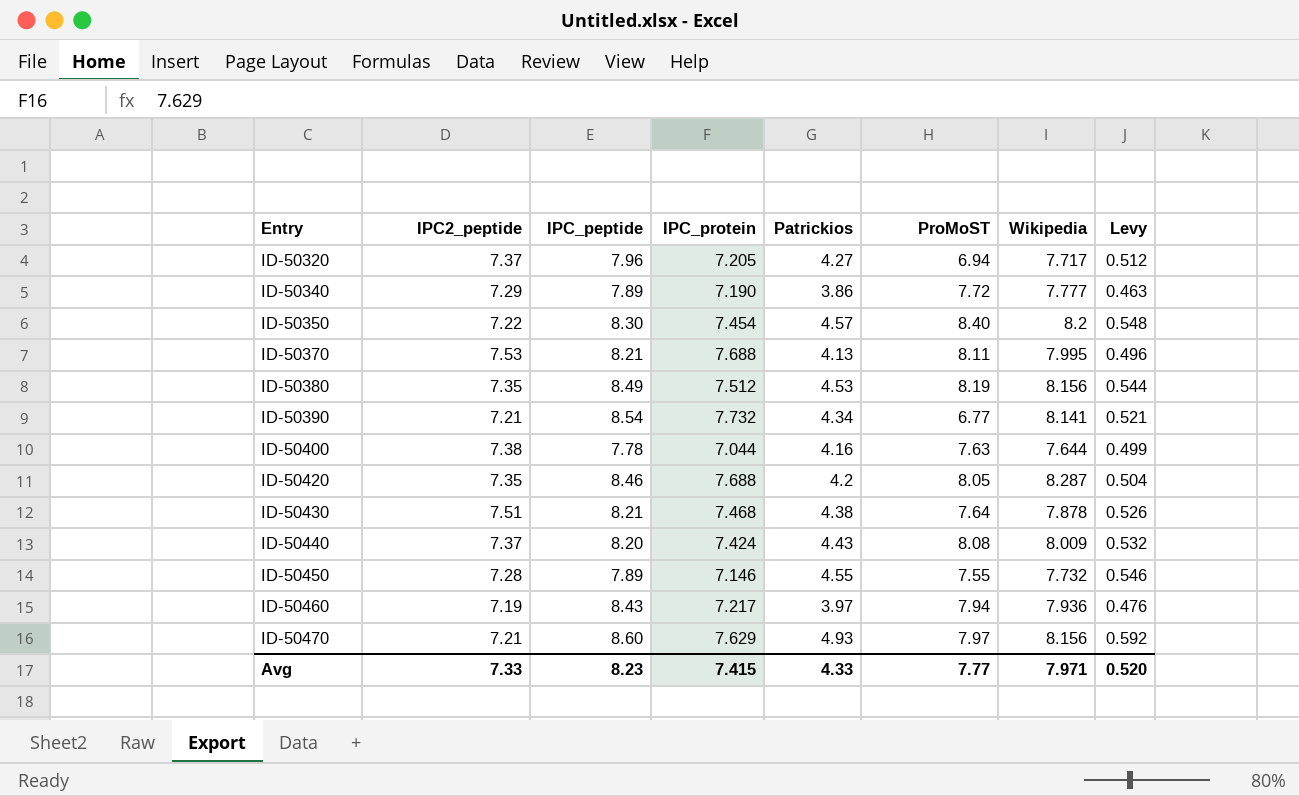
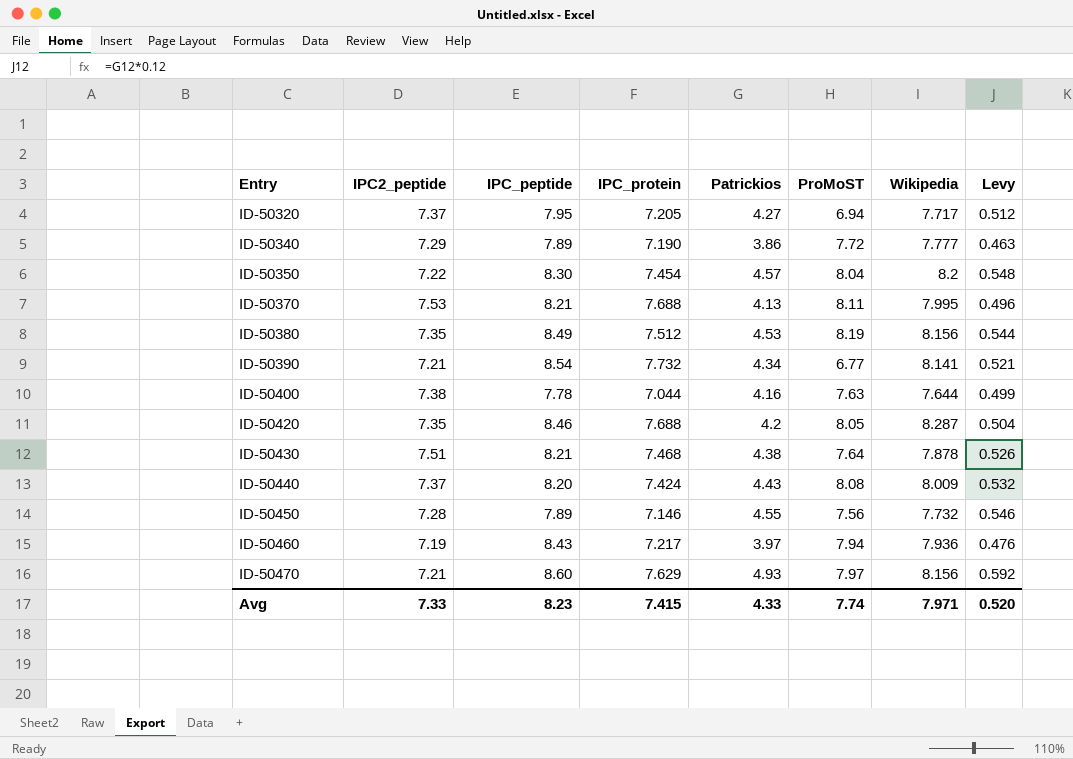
ID-50320 | IPC_peptide: 7.96 -> 7.95
ID-50350 | ProMoST: 8.40 -> 8.04
ID-50450 | ProMoST: 7.55 -> 7.56
Avg | ProMoST: 7.77 -> 7.74

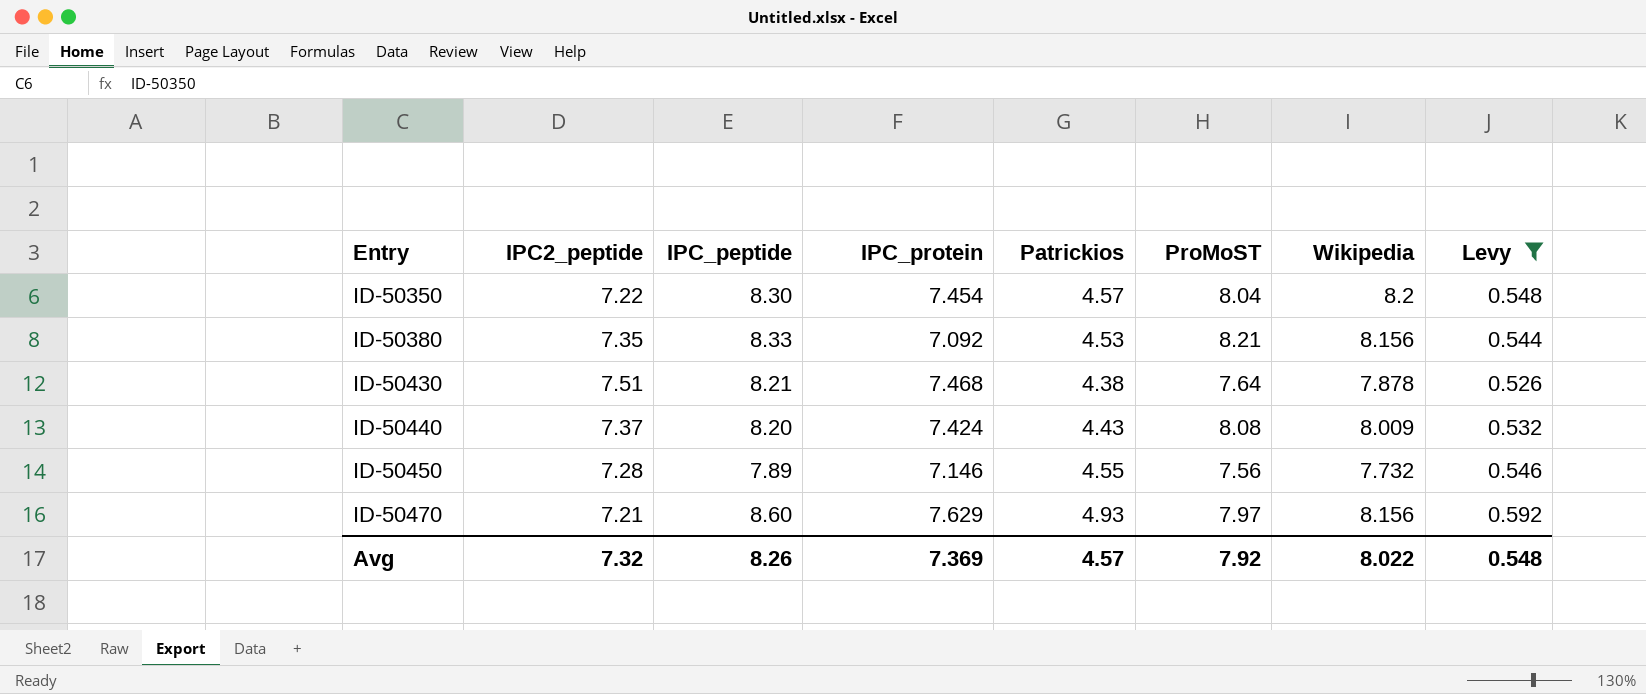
filter: none -> Levy >= 0.526
ID-50380 | IPC_peptide: 8.49 -> 8.33
ID-50380 | IPC_protein: 7.512 -> 7.092
ID-50380 | ProMoST: 8.19 -> 8.21
Avg | IPC2_peptide: 7.33 -> 7.32
Avg | IPC_peptide: 8.23 -> 8.26
Avg | IPC_protein: 7.415 -> 7.369
Avg | Patrickios: 4.33 -> 4.57
Avg | ProMoST: 7.74 -> 7.92
Avg | Wikipedia: 7.971 -> 8.022
Avg | Levy: 0.520 -> 0.548

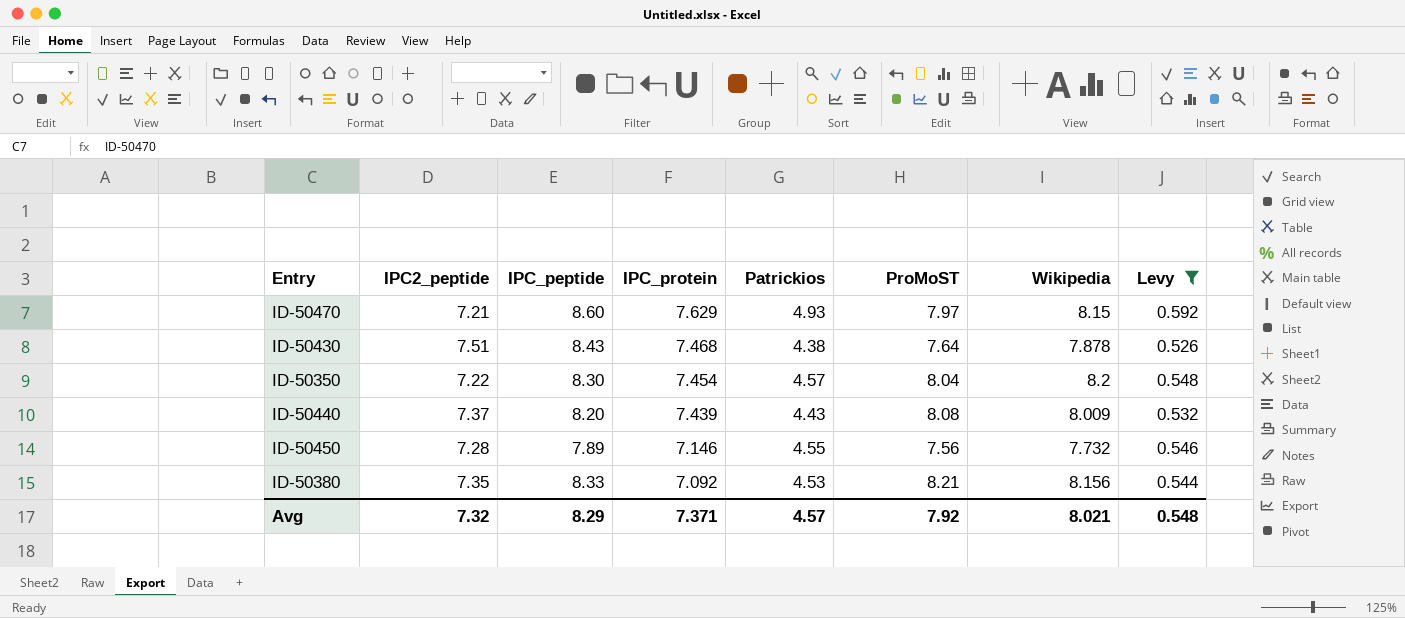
row order: Entry ascending -> IPC_protein descending
ID-50470 | Wikipedia: 8.156 -> 8.15
ID-50430 | IPC_peptide: 8.21 -> 8.43
ID-50440 | IPC_protein: 7.424 -> 7.439
Avg | IPC_peptide: 8.26 -> 8.29
Avg | IPC_protein: 7.369 -> 7.371
Avg | Wikipedia: 8.022 -> 8.021

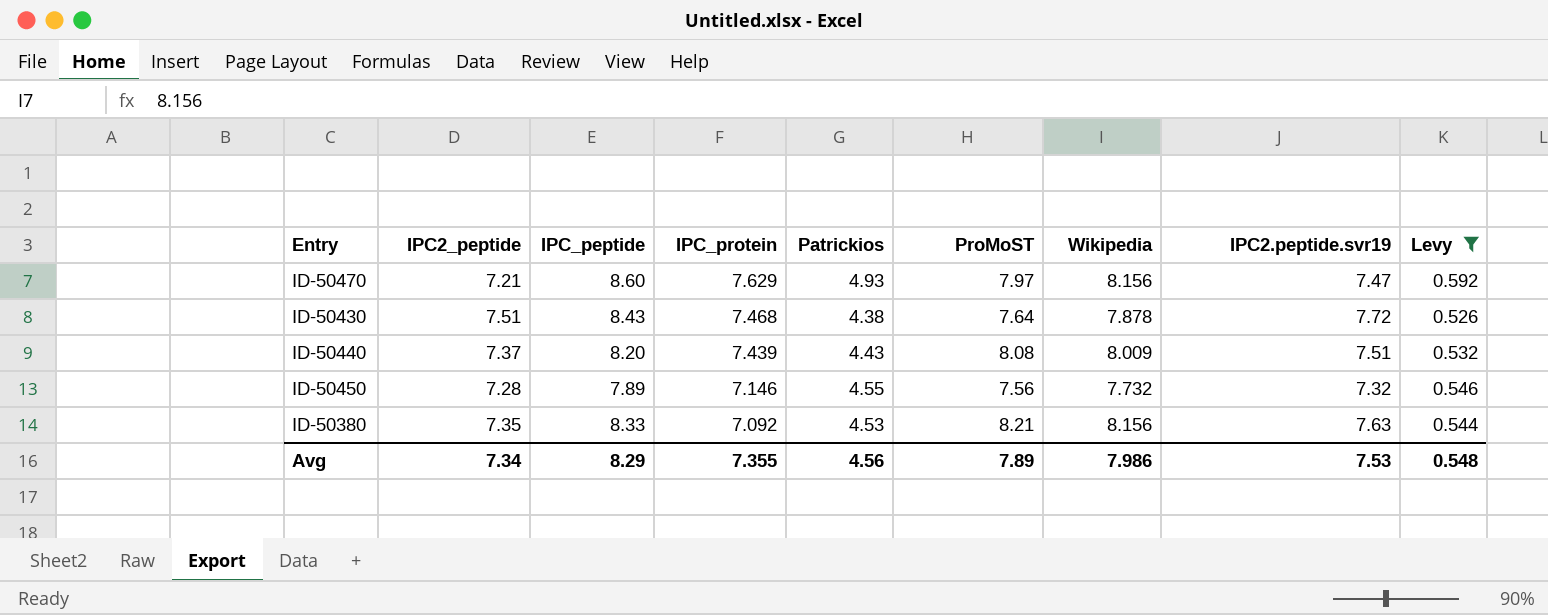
column IPC2.peptide.svr19 | position: none -> 8
row ID-50350: 7.22 | 8.30 | 7.454 | 4.57 | 8.04 | 8.2 | 0.548 -> none
ID-50470 | Wikipedia: 8.15 -> 8.156
Avg | IPC2_peptide: 7.32 -> 7.34
Avg | IPC_protein: 7.371 -> 7.355
Avg | Patrickios: 4.57 -> 4.56
Avg | ProMoST: 7.92 -> 7.89
Avg | Wikipedia: 8.021 -> 7.986

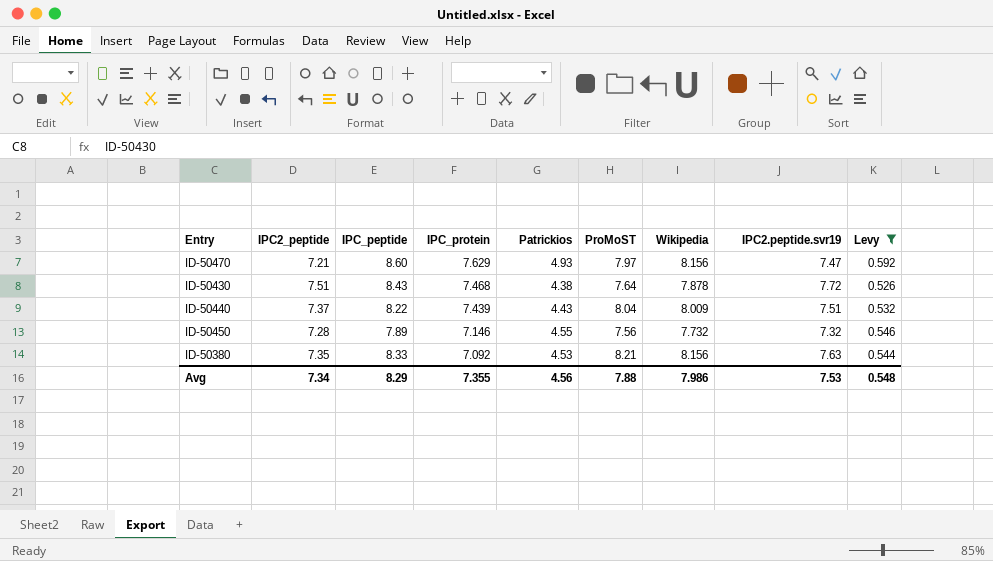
ID-50440 | IPC_peptide: 8.20 -> 8.22
ID-50440 | ProMoST: 8.08 -> 8.04
Avg | ProMoST: 7.89 -> 7.88

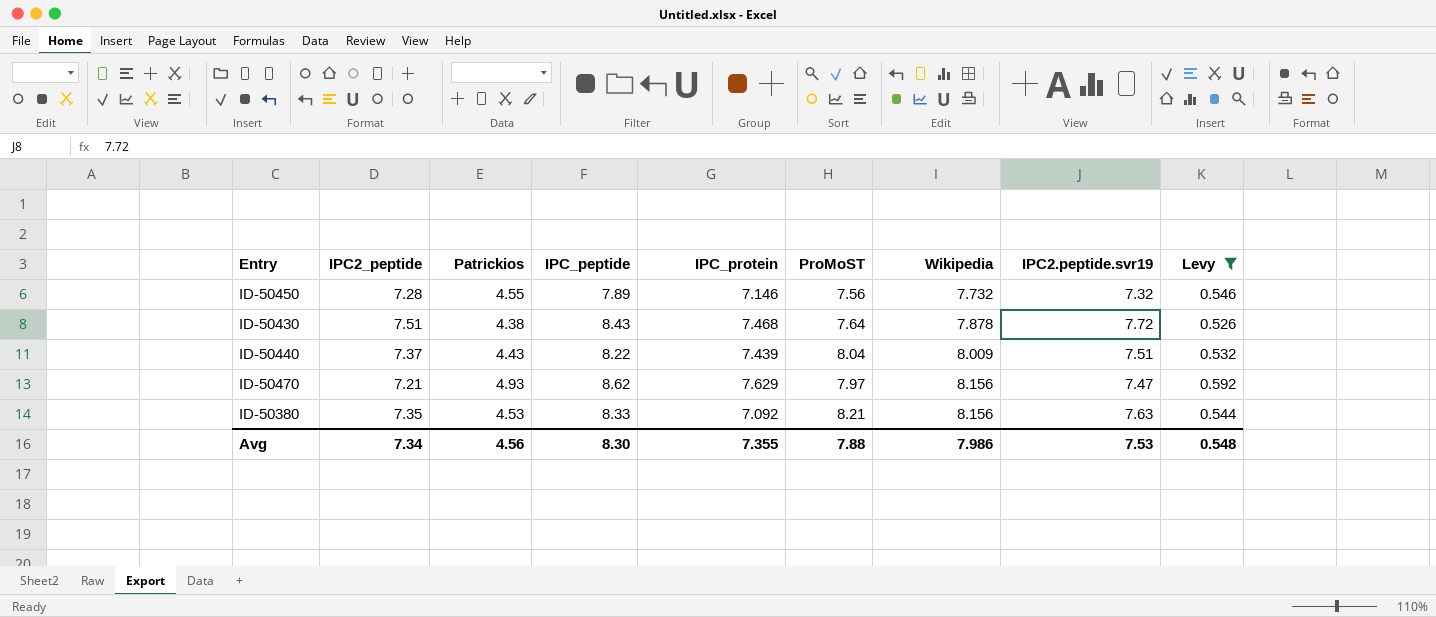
row order: IPC_protein descending -> Wikipedia ascending
column Patrickios | position: 5 -> 3
ID-50470 | IPC_peptide: 8.60 -> 8.62
Avg | IPC_peptide: 8.29 -> 8.30

